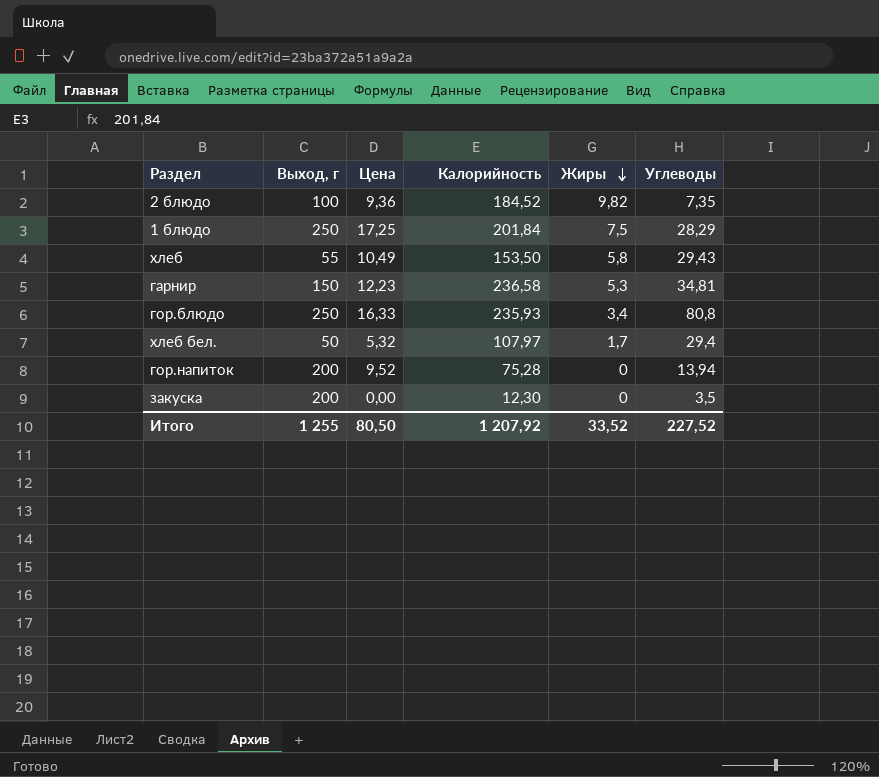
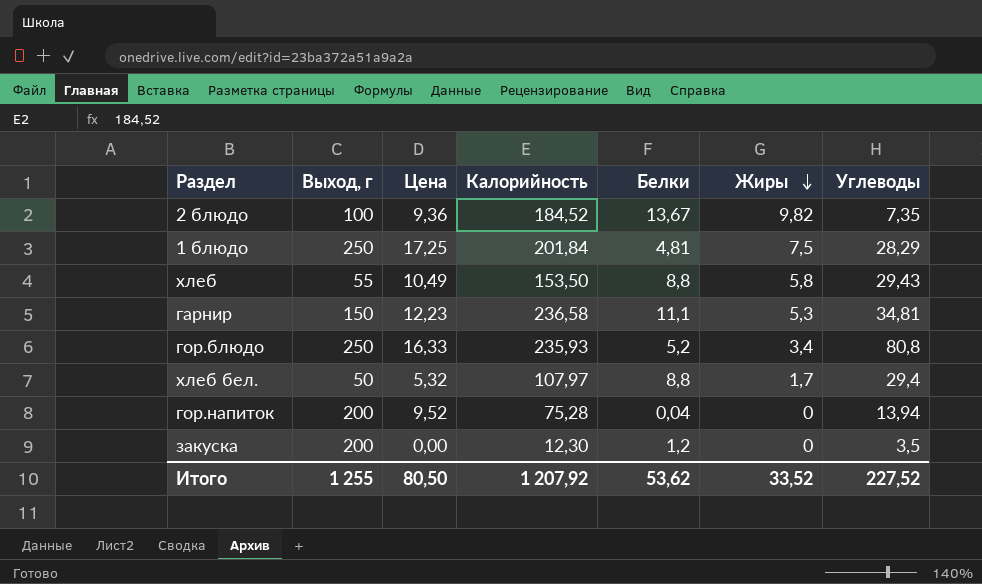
column Белки | position: none -> 5

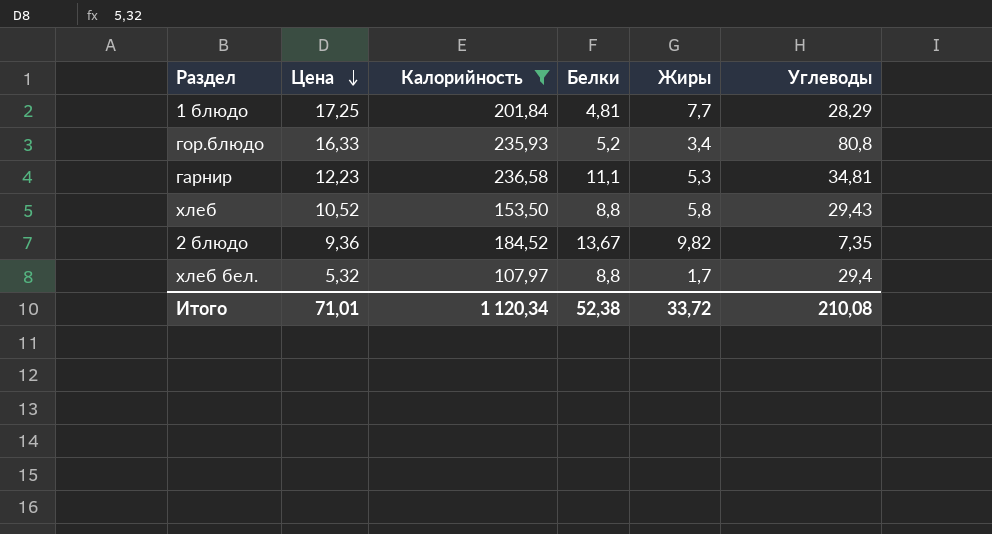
filter: none -> Калорийность >= 107,97
row order: Жиры descending -> Цена descending
column Выход, г | position: 2 -> none
1 блюдо | Жиры: 7,5 -> 7,7
хлеб | Цена: 10,49 -> 10,52
Итого | Цена: 80,50 -> 71,01
Итого | Калорийность: 1 207,92 -> 1 120,34
Итого | Белки: 53,62 -> 52,38
Итого | Жиры: 33,52 -> 33,72
Итого | Углеводы: 227,52 -> 210,08

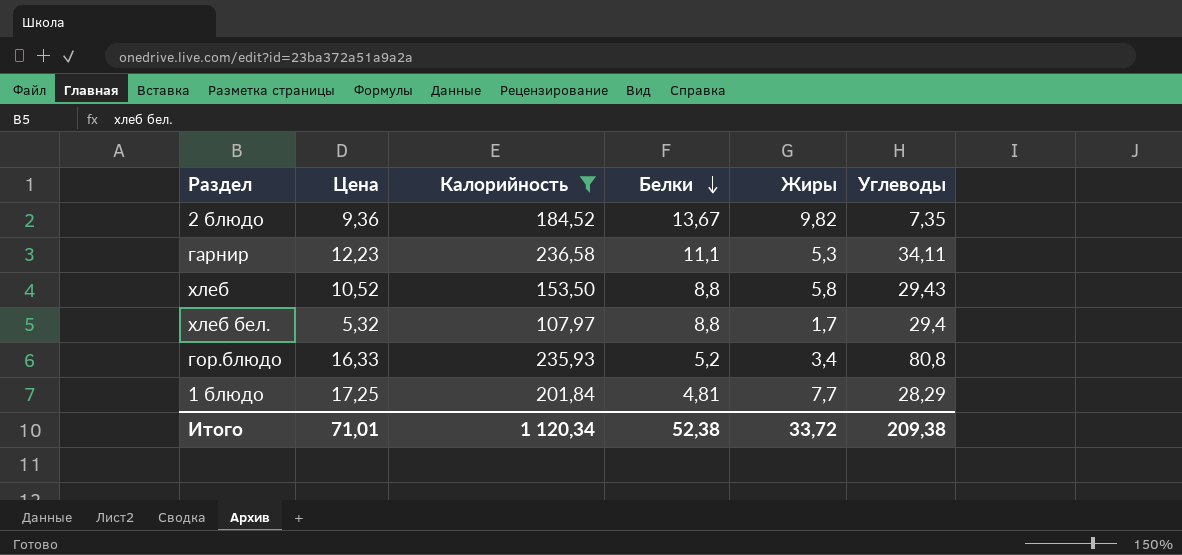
row order: Цена descending -> Белки descending
гарнир | Углеводы: 34,81 -> 34,11
Итого | Углеводы: 210,08 -> 209,38

